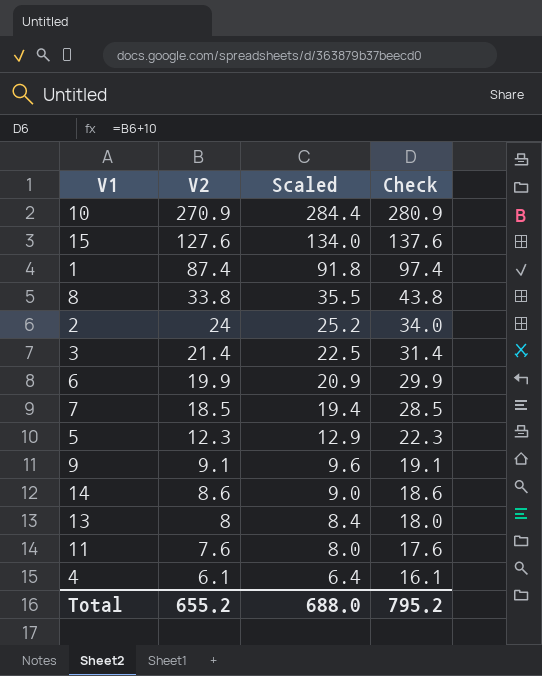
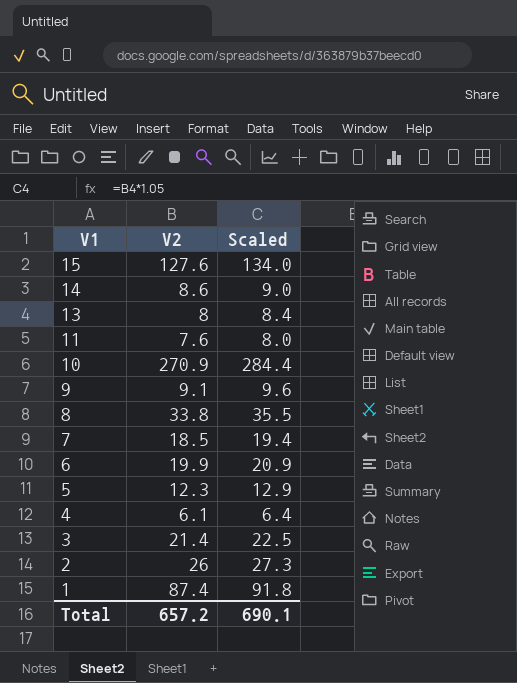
row order: V2 descending -> V1 descending
column Check | formula: [V2] + 10 -> none
2 | V2: 24 -> 26
2 | Scaled: 25.2 -> 27.3
Total | V2: 655.2 -> 657.2
Total | Scaled: 688.0 -> 690.1

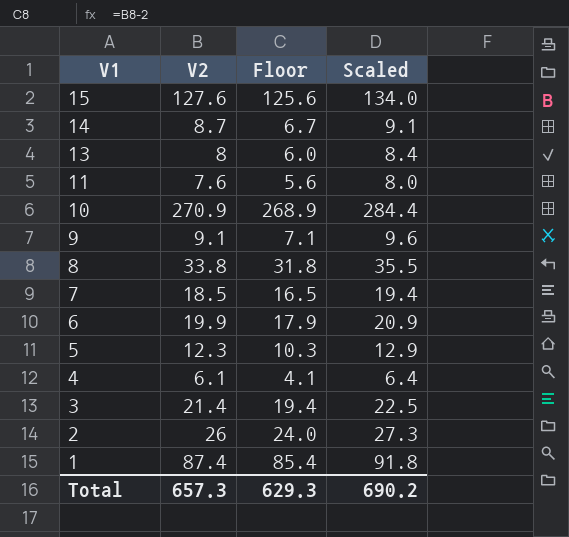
column Floor | formula: none -> [V2] - 2
14 | V2: 8.6 -> 8.7
14 | Scaled: 9.0 -> 9.1
Total | V2: 657.2 -> 657.3
Total | Scaled: 690.1 -> 690.2

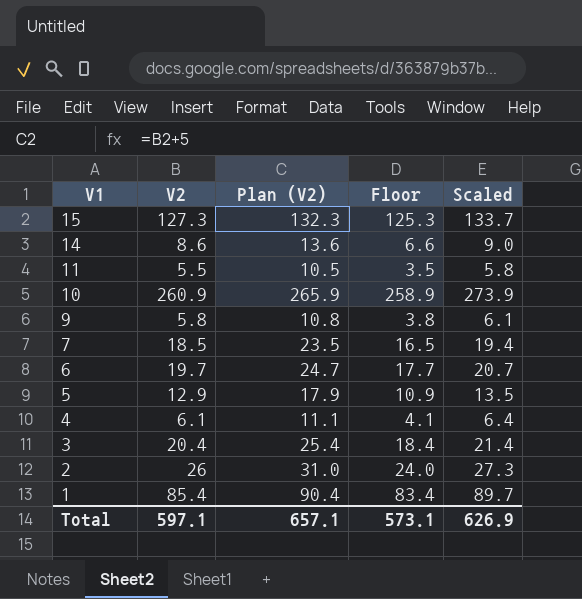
column Plan (V2) | formula: none -> [V2] + 5
row 13: 8 | 6.0 | 8.4 -> none
row 8: 33.8 | 31.8 | 35.5 -> none
15 | V2: 127.6 -> 127.3
15 | Floor: 125.6 -> 125.3
15 | Scaled: 134.0 -> 133.7
14 | V2: 8.7 -> 8.6
14 | Floor: 6.7 -> 6.6
14 | Scaled: 9.1 -> 9.0
11 | V2: 7.6 -> 5.5
11 | Floor: 5.6 -> 3.5
11 | Scaled: 8.0 -> 5.8
10 | V2: 270.9 -> 260.9
10 | Floor: 268.9 -> 258.9
10 | Scaled: 284.4 -> 273.9
9 | V2: 9.1 -> 5.8
9 | Floor: 7.1 -> 3.8
9 | Scaled: 9.6 -> 6.1
6 | V2: 19.9 -> 19.7
6 | Floor: 17.9 -> 17.7
6 | Scaled: 20.9 -> 20.7
5 | V2: 12.3 -> 12.9
5 | Floor: 10.3 -> 10.9
5 | Scaled: 12.9 -> 13.5
3 | V2: 21.4 -> 20.4
3 | Floor: 19.4 -> 18.4
3 | Scaled: 22.5 -> 21.4
1 | V2: 87.4 -> 85.4
1 | Floor: 85.4 -> 83.4
1 | Scaled: 91.8 -> 89.7
Total | V2: 657.3 -> 597.1
Total | Floor: 629.3 -> 573.1
Total | Scaled: 690.2 -> 626.9

